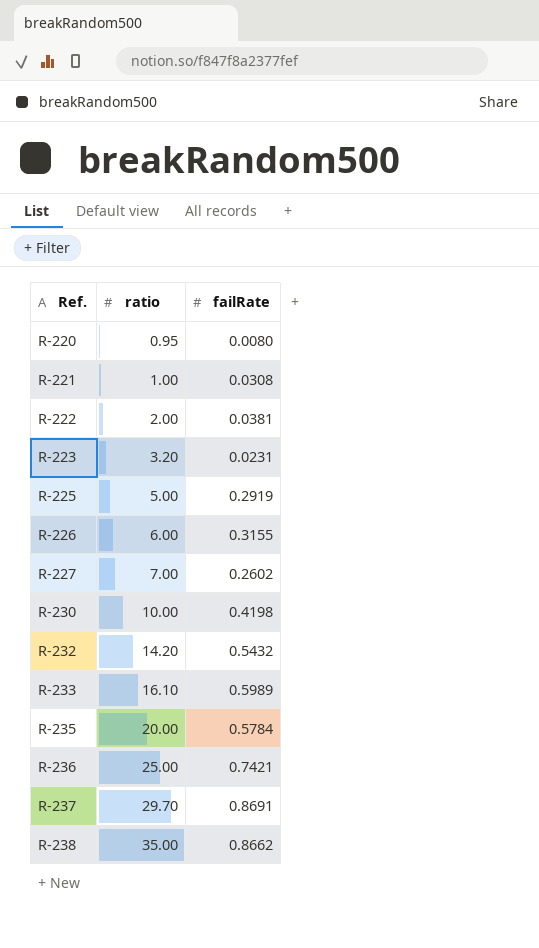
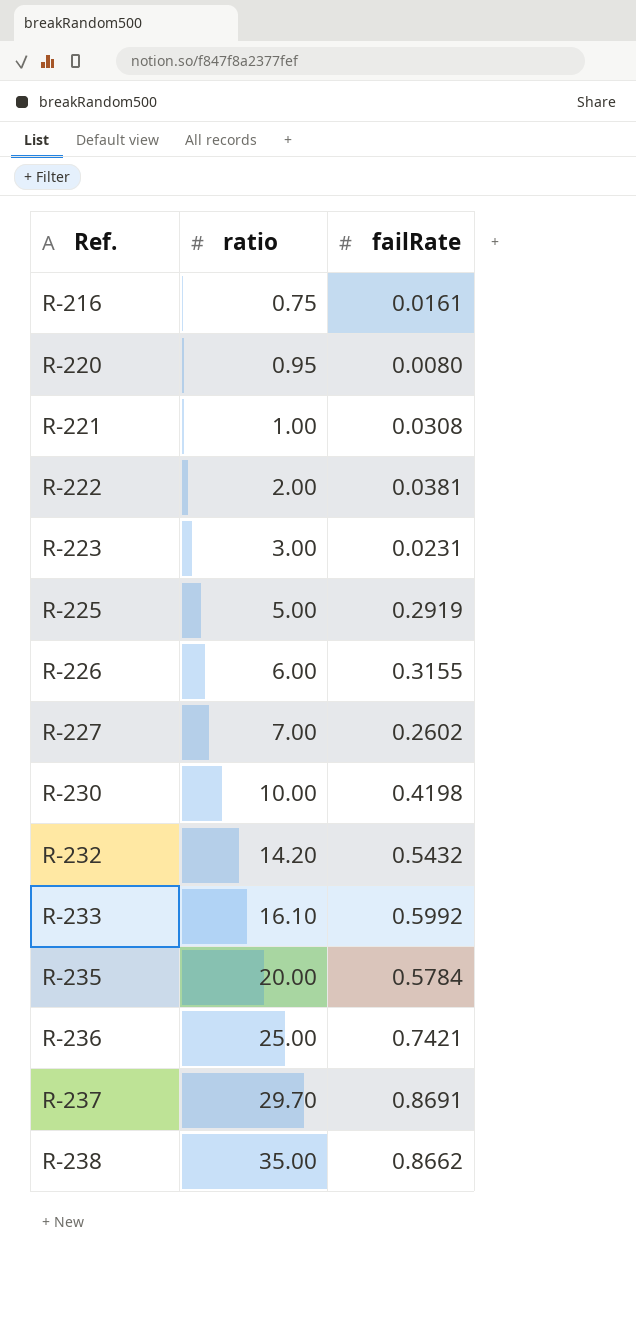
row R-216: none -> 0.75 | 0.0161
R-223 | ratio: 3.20 -> 3.00
R-233 | failRate: 0.5989 -> 0.5992

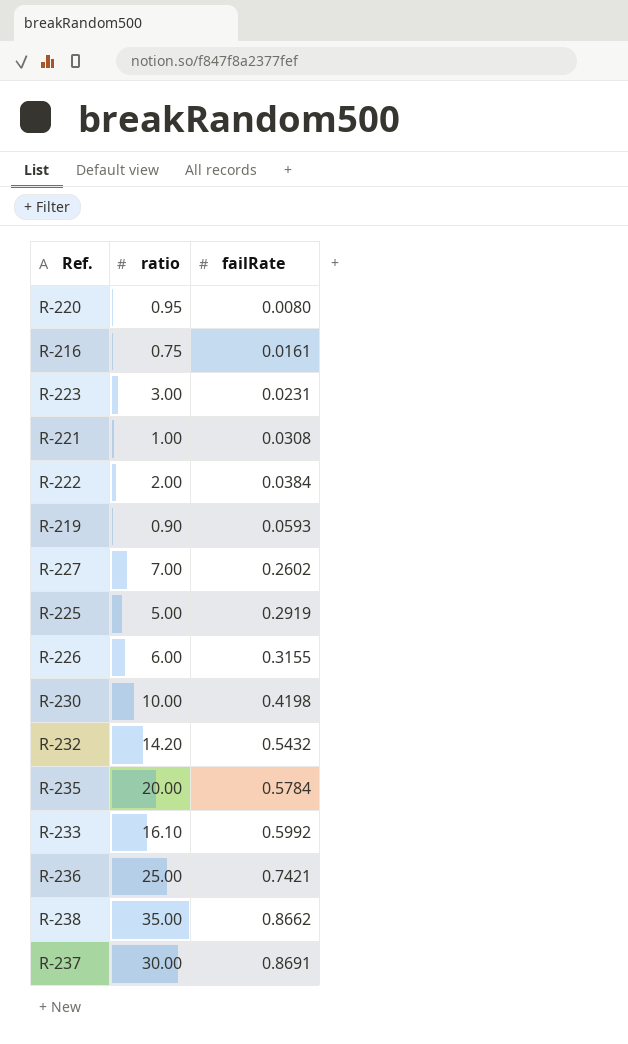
row order: Ref. ascending -> failRate ascending
R-222 | failRate: 0.0381 -> 0.0384
row R-219: none -> 0.90 | 0.0593
R-237 | ratio: 29.70 -> 30.00

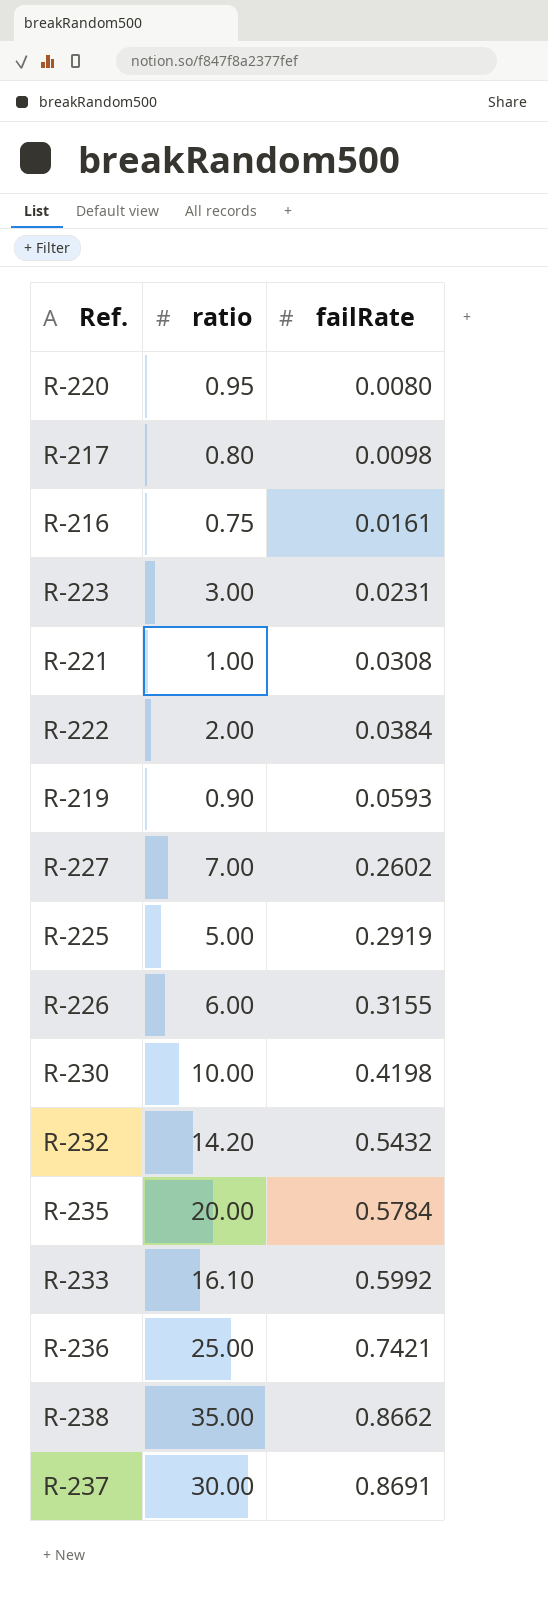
row R-217: none -> 0.80 | 0.0098

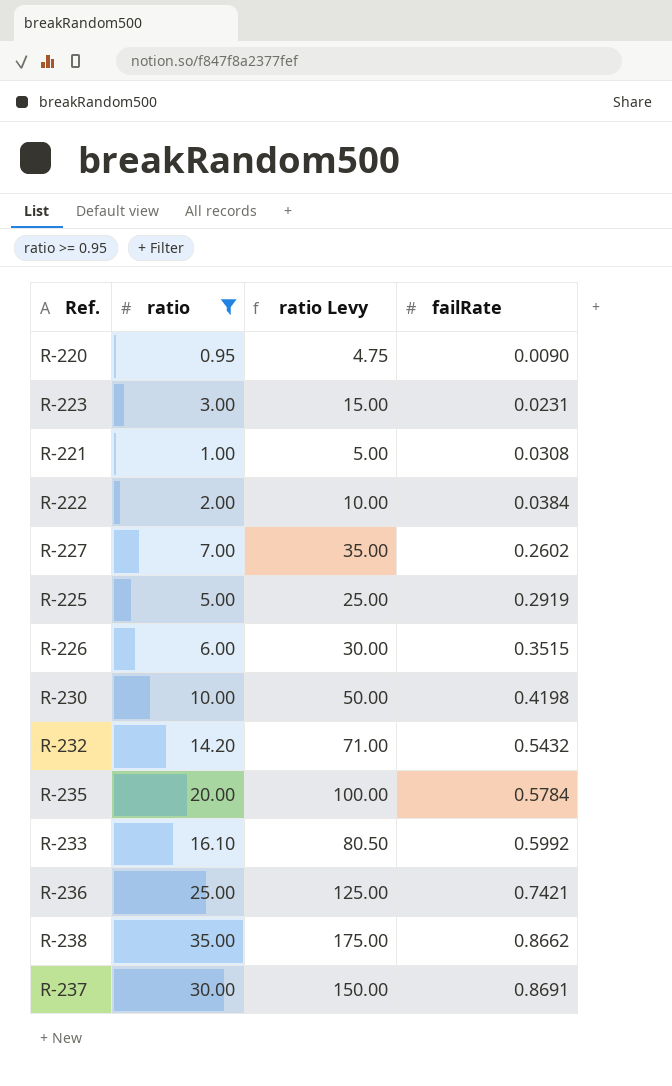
filter: none -> ratio >= 0.95
column ratio Levy | formula: none -> [ratio] * 5
R-220 | failRate: 0.0080 -> 0.0090
R-226 | failRate: 0.3155 -> 0.3515

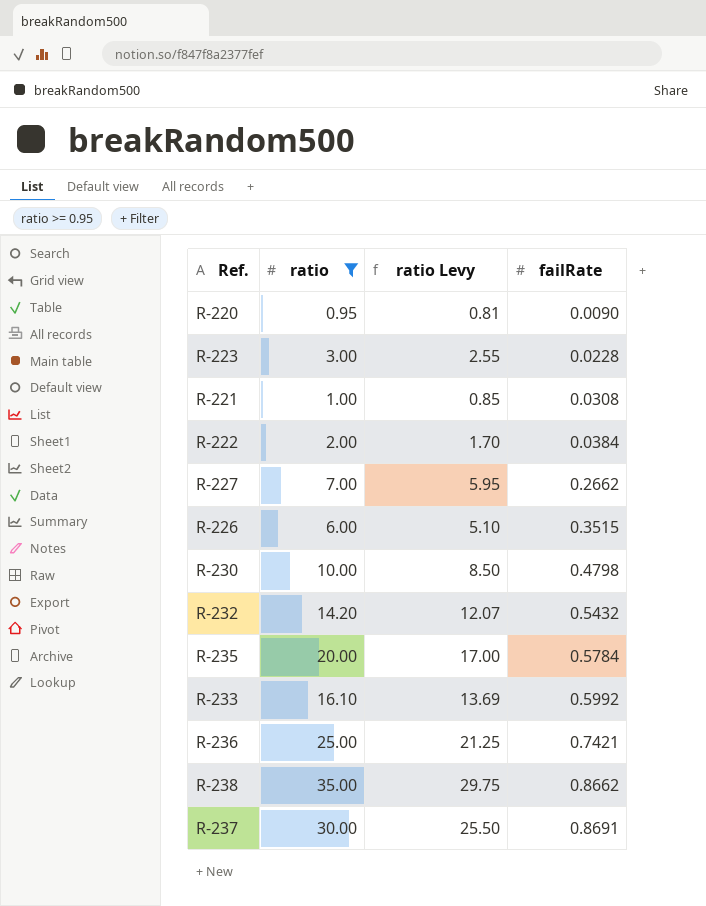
column ratio Levy | formula: [ratio] * 5 -> [ratio] * 0.85
row R-225: 5.00 | 25.00 | 0.2919 -> none
R-223 | failRate: 0.0231 -> 0.0228
R-227 | failRate: 0.2602 -> 0.2662
R-230 | failRate: 0.4198 -> 0.4798

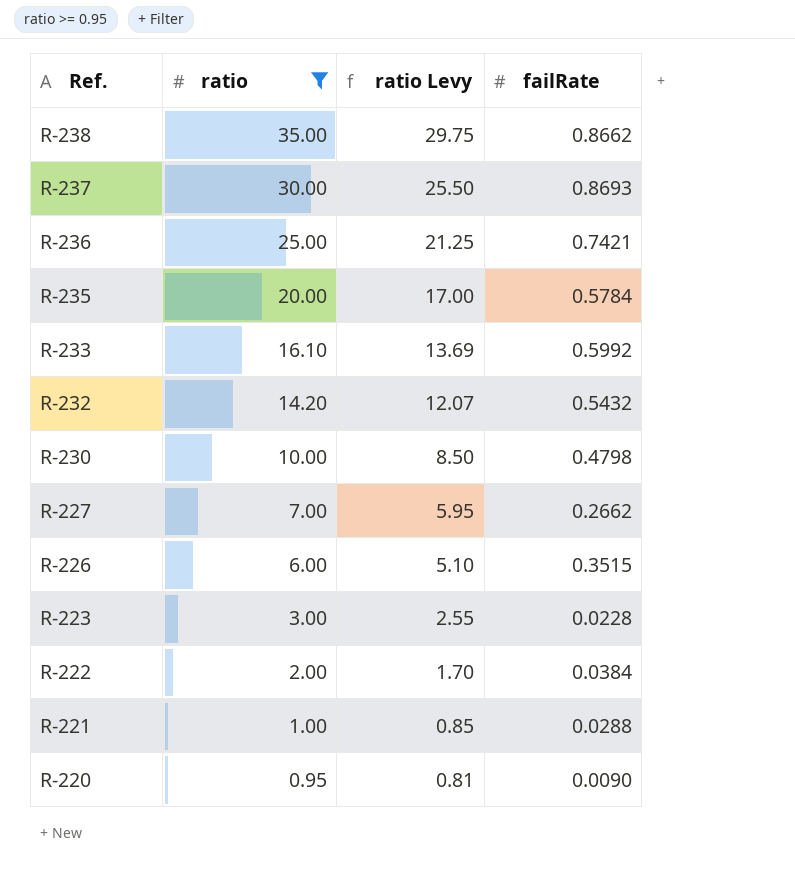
row order: failRate ascending -> Ref. descending
R-237 | failRate: 0.8691 -> 0.8693
R-221 | failRate: 0.0308 -> 0.0288

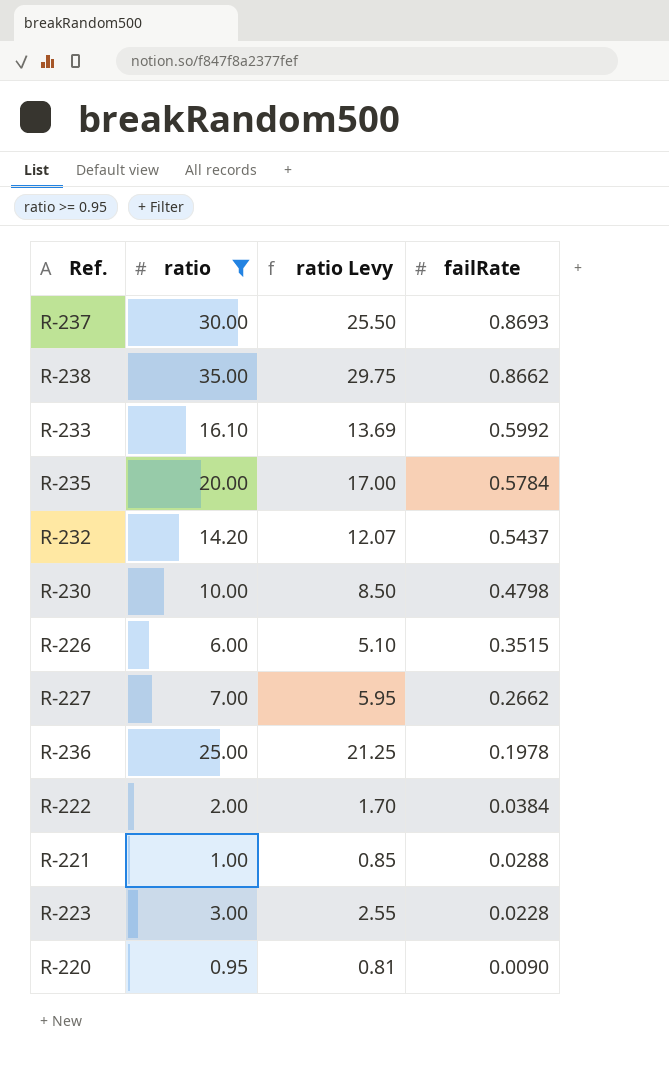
row order: Ref. descending -> failRate descending
R-232 | failRate: 0.5432 -> 0.5437
R-236 | failRate: 0.7421 -> 0.1978

